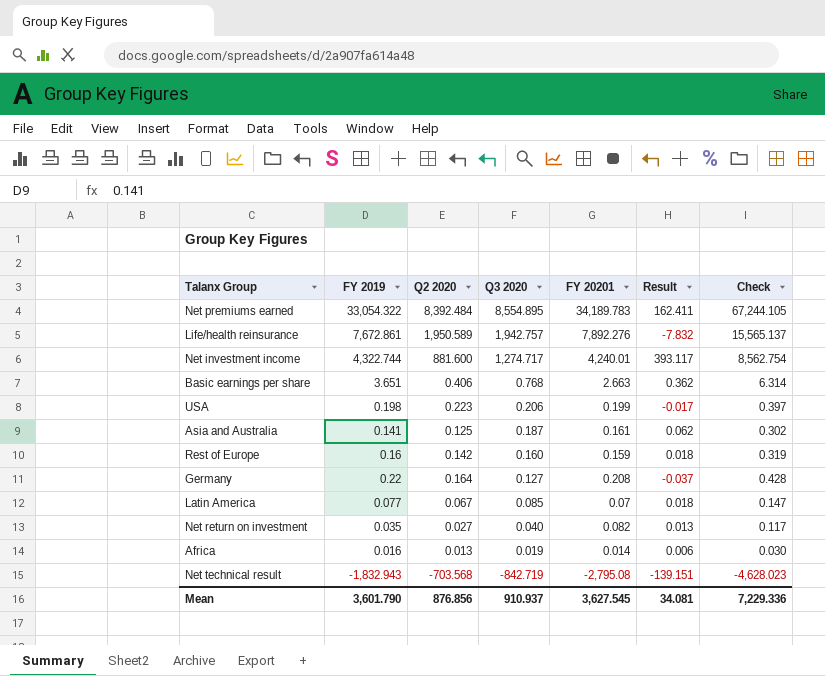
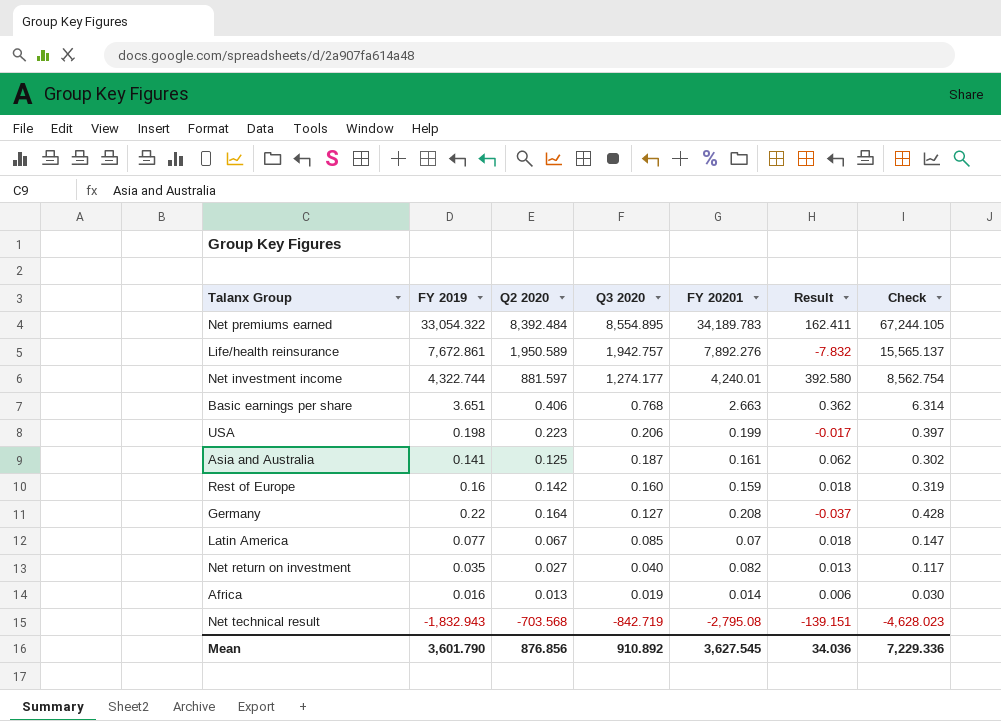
Net investment income | Q2 2020: 881.600 -> 881.597
Net investment income | Q3 2020: 1,274.717 -> 1,274.177
Net investment income | Result: 393.117 -> 392.580
Mean | Q3 2020: 910.937 -> 910.892
Mean | Result: 34.081 -> 34.036

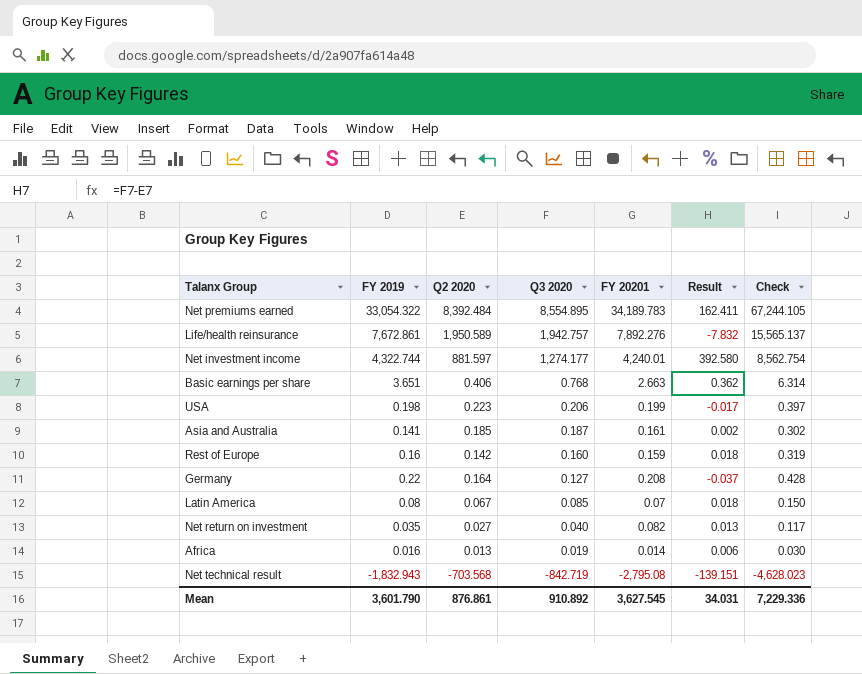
Asia and Australia | Q2 2020: 0.125 -> 0.185
Asia and Australia | Result: 0.062 -> 0.002
Latin America | FY 2019: 0.077 -> 0.08
Latin America | Check: 0.147 -> 0.150
Mean | Q2 2020: 876.856 -> 876.861
Mean | Result: 34.036 -> 34.031

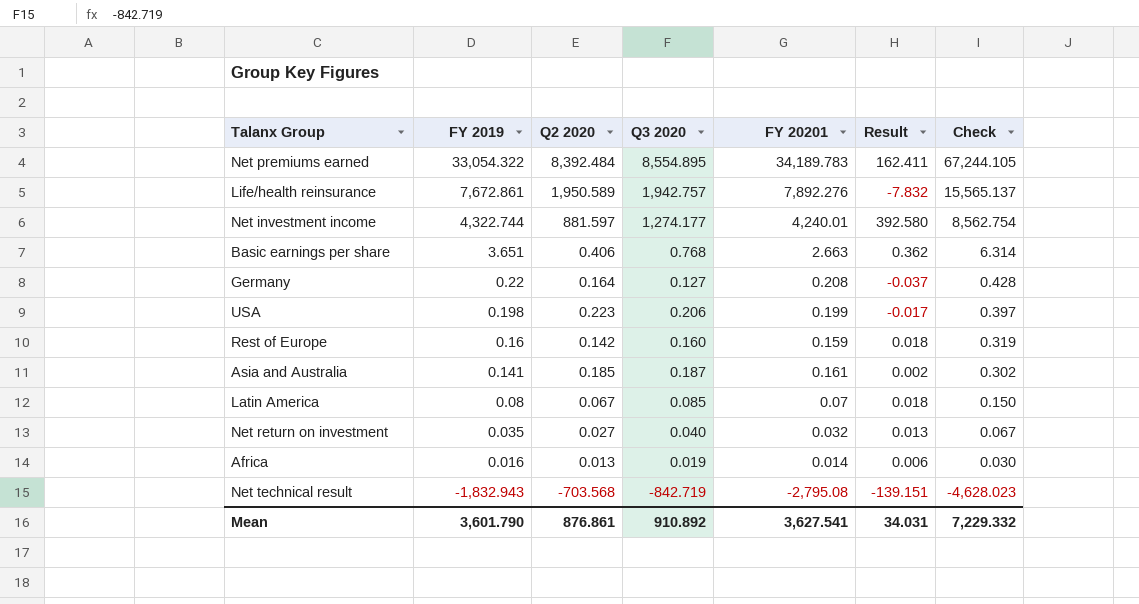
row order: Q3 2020 descending -> FY 2019 descending
Net return on investment | FY 20201: 0.082 -> 0.032
Net return on investment | Check: 0.117 -> 0.067
Mean | FY 20201: 3,627.545 -> 3,627.541
Mean | Check: 7,229.336 -> 7,229.332

